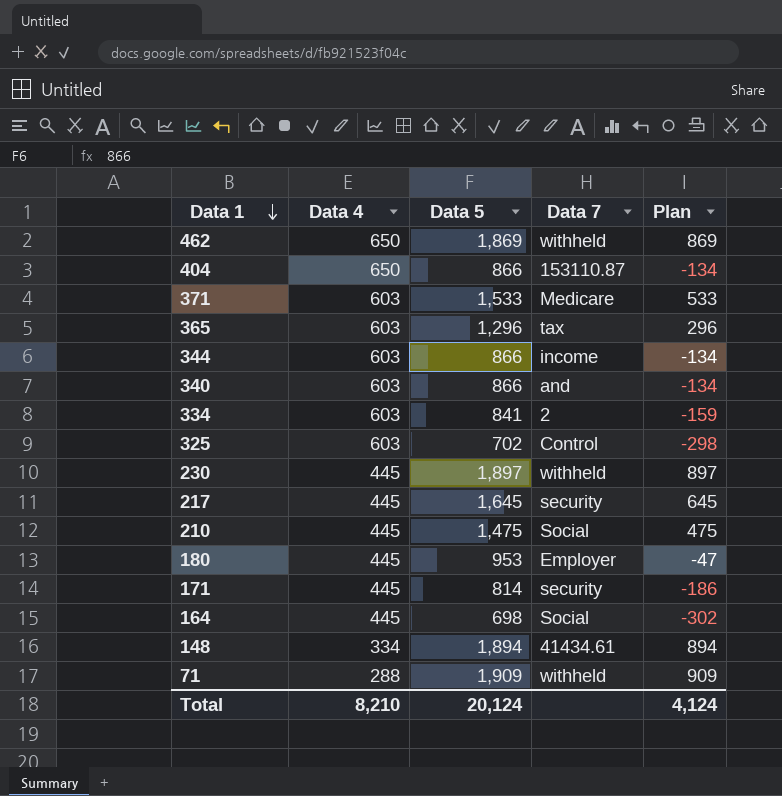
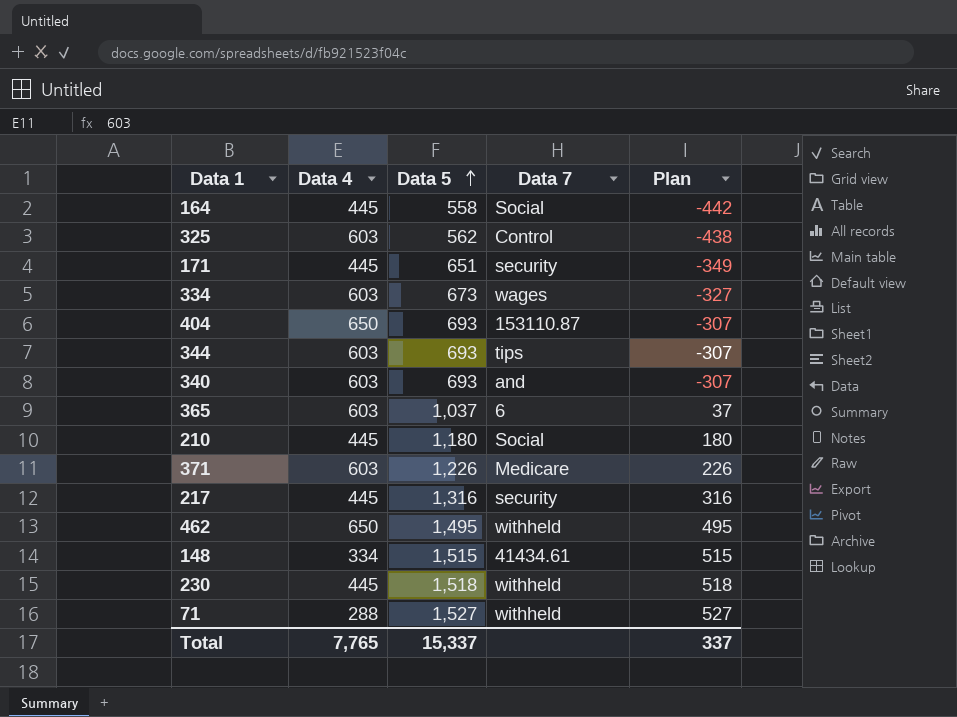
row order: Data 1 descending -> Data 5 ascending
row 180: 445 | 953 | Employer | -47 -> none
164 | Data 5: 698 -> 558
164 | Plan: -302 -> -442
325 | Data 5: 702 -> 562
325 | Plan: -298 -> -438
171 | Data 5: 814 -> 651
171 | Plan: -186 -> -349
334 | Data 5: 841 -> 673
334 | Data 7: 2 -> wages
334 | Plan: -159 -> -327
404 | Data 5: 866 -> 693
404 | Plan: -134 -> -307
344 | Data 5: 866 -> 693
344 | Data 7: income -> tips
344 | Plan: -134 -> -307
340 | Data 5: 866 -> 693
340 | Plan: -134 -> -307
365 | Data 5: 1,296 -> 1,037
365 | Data 7: tax -> 6
365 | Plan: 296 -> 37
210 | Data 5: 1,475 -> 1,180
210 | Plan: 475 -> 180
371 | Data 5: 1,533 -> 1,226
371 | Plan: 533 -> 226
217 | Data 5: 1,645 -> 1,316
217 | Plan: 645 -> 316
462 | Data 5: 1,869 -> 1,495
462 | Plan: 869 -> 495
148 | Data 5: 1,894 -> 1,515
148 | Plan: 894 -> 515
230 | Data 5: 1,897 -> 1,518
230 | Plan: 897 -> 518
71 | Data 5: 1,909 -> 1,527
71 | Plan: 909 -> 527
Total | Data 4: 8,210 -> 7,765
Total | Data 5: 20,124 -> 15,337
Total | Plan: 4,124 -> 337

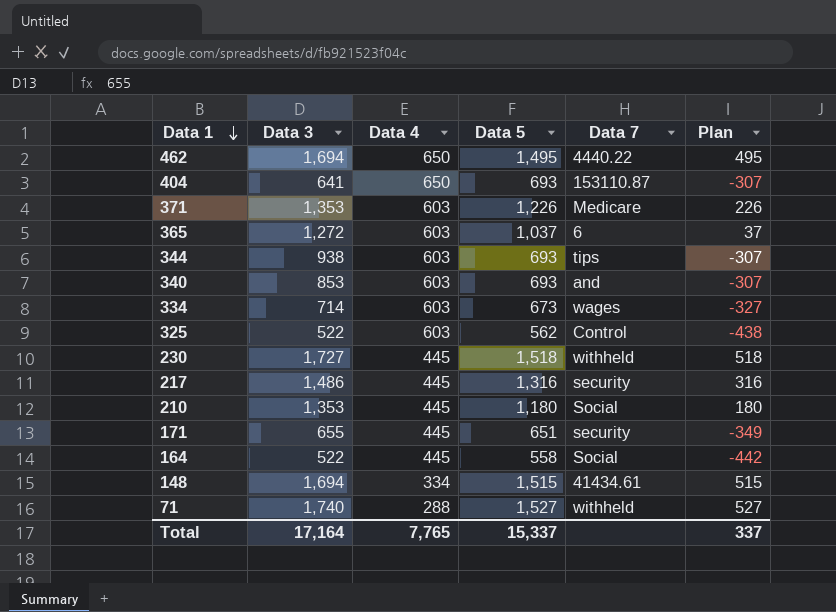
row order: Data 5 ascending -> Data 1 descending
column Data 3 | position: none -> 2
462 | Data 7: withheld -> 4440.22

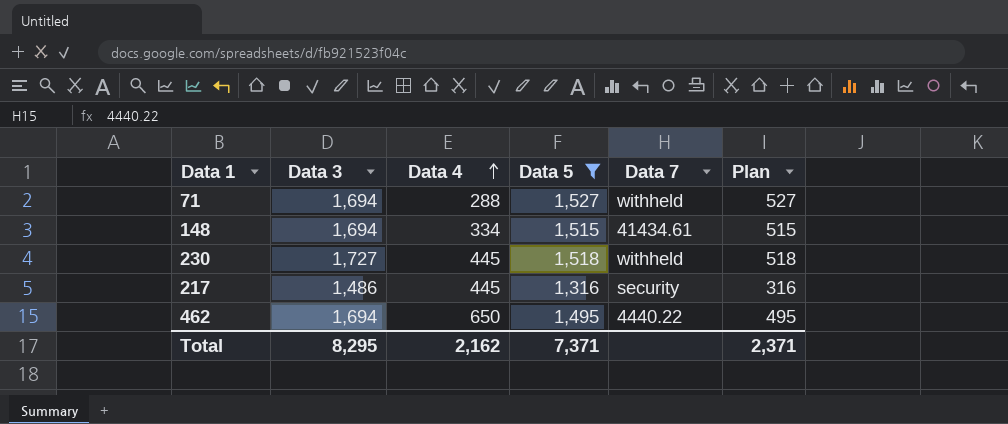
filter: none -> Data 5 >= 1,316
row order: Data 1 descending -> Data 4 ascending
71 | Data 3: 1,740 -> 1,694
Total | Data 3: 17,164 -> 8,295
Total | Data 4: 7,765 -> 2,162
Total | Data 5: 15,337 -> 7,371
Total | Plan: 337 -> 2,371

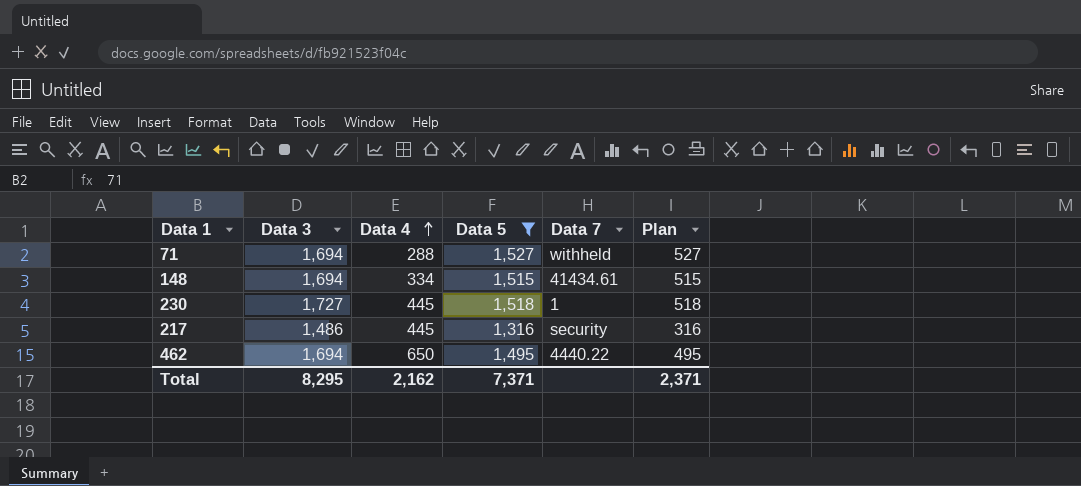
230 | Data 7: withheld -> 1

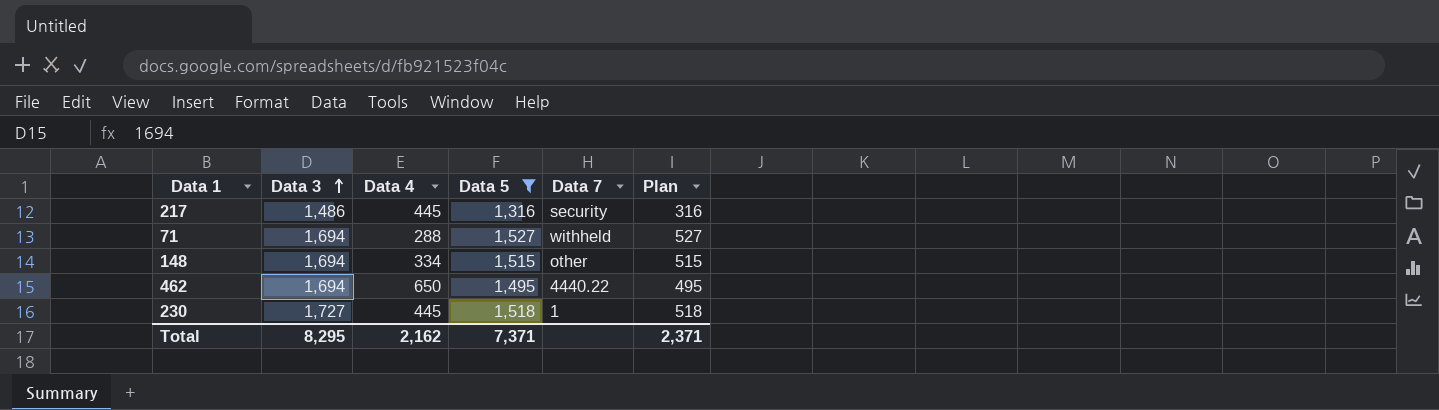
row order: Data 4 ascending -> Data 3 ascending
148 | Data 7: 41434.61 -> other

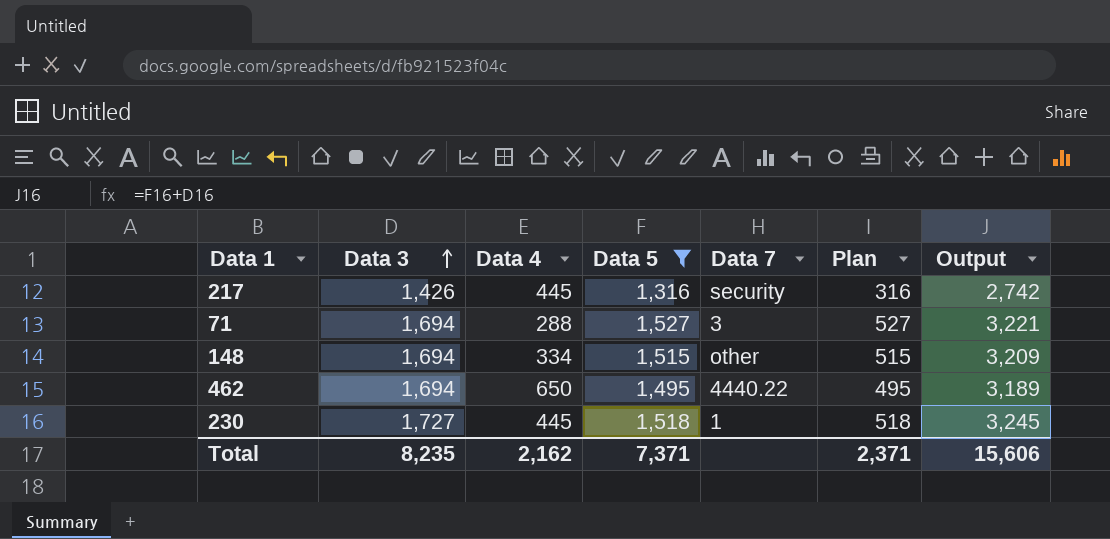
column Output | formula: none -> [Data 3] + [Data 5]
217 | Data 3: 1,486 -> 1,426
71 | Data 7: withheld -> 3
Total | Data 3: 8,295 -> 8,235

